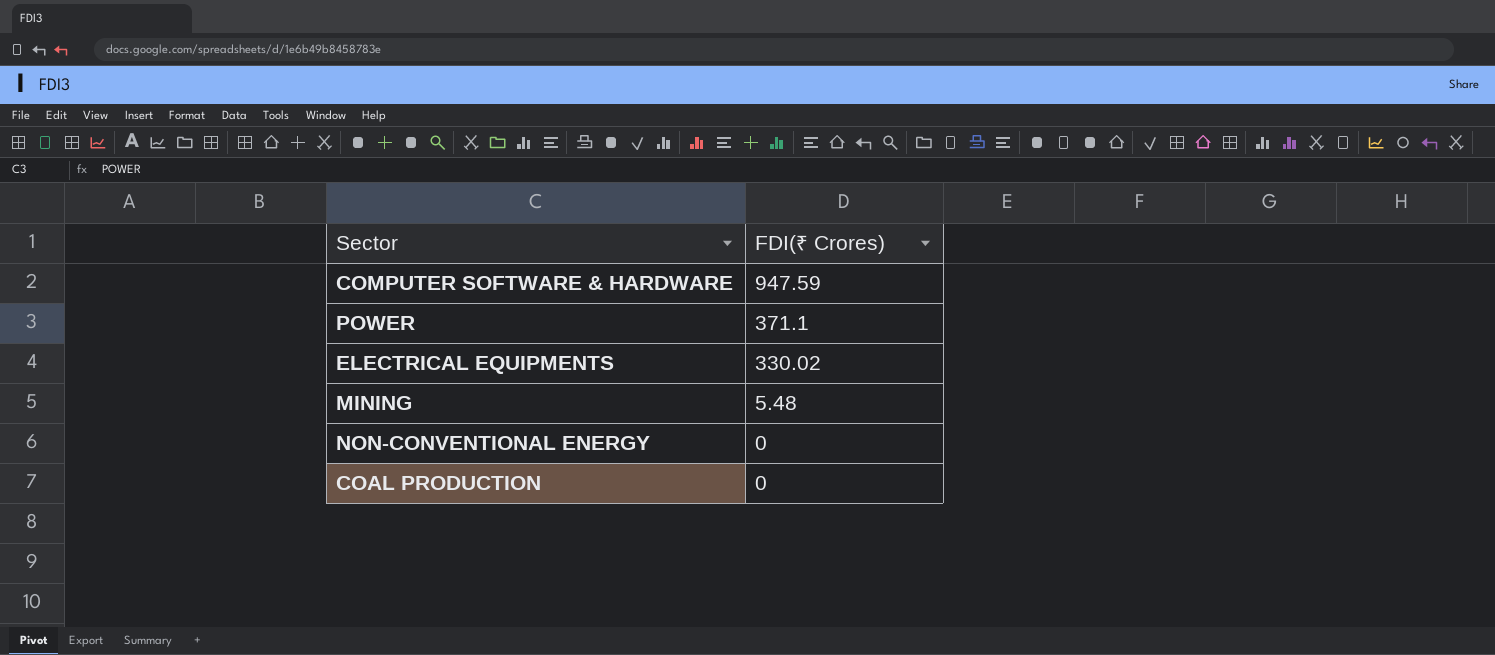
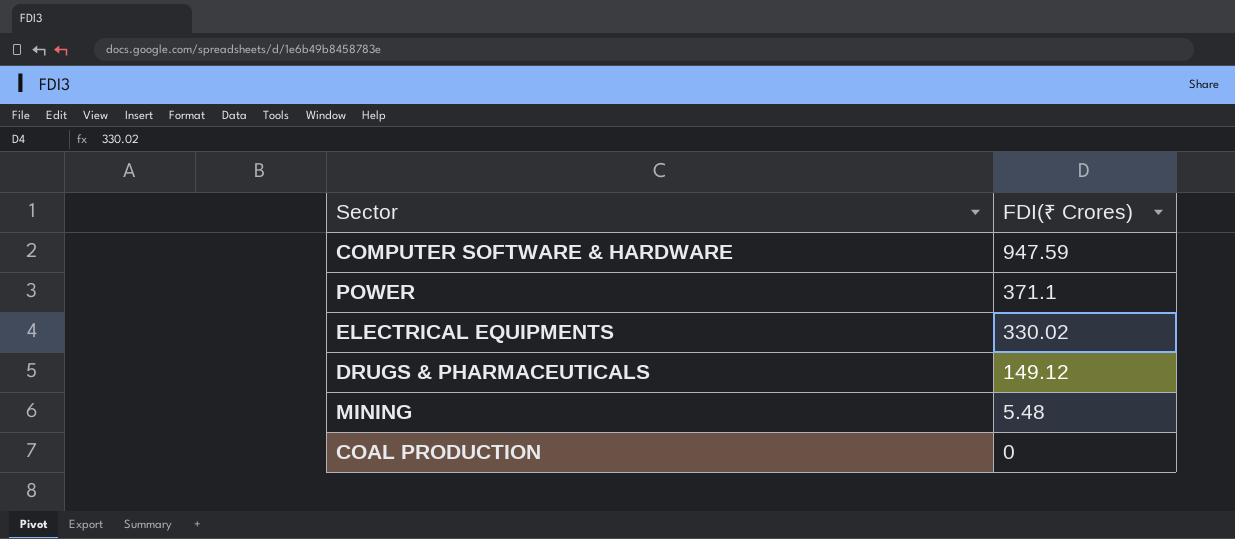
row NON-CONVENTIONAL ENERGY: 0 -> none
row DRUGS & PHARMACEUTICALS: none -> 149.12

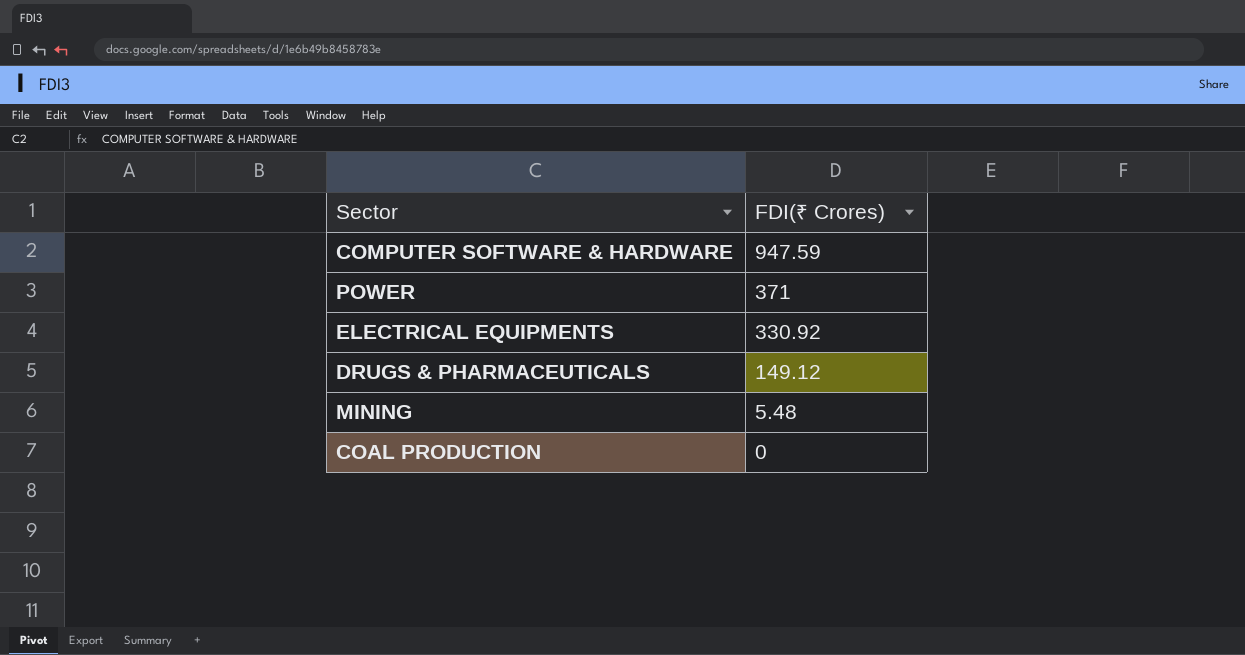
POWER | FDI(₹ Crores): 371.1 -> 371
ELECTRICAL EQUIPMENTS | FDI(₹ Crores): 330.02 -> 330.92

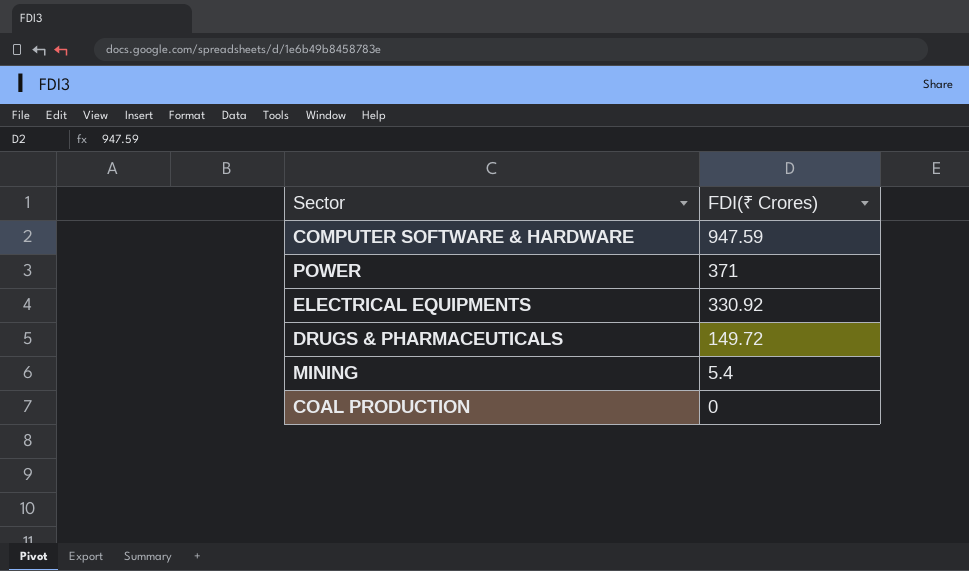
DRUGS & PHARMACEUTICALS | FDI(₹ Crores): 149.12 -> 149.72
MINING | FDI(₹ Crores): 5.48 -> 5.4

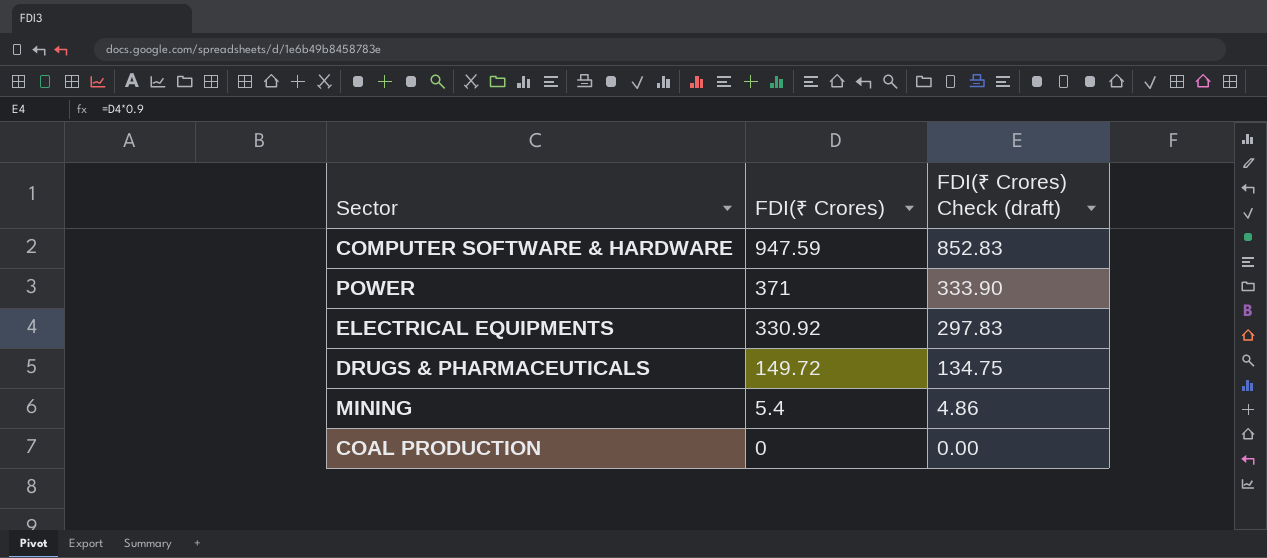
column FDI(₹ Crores) Check (draft) | formula: none -> [FDI(₹ Crores)] * 0.9

